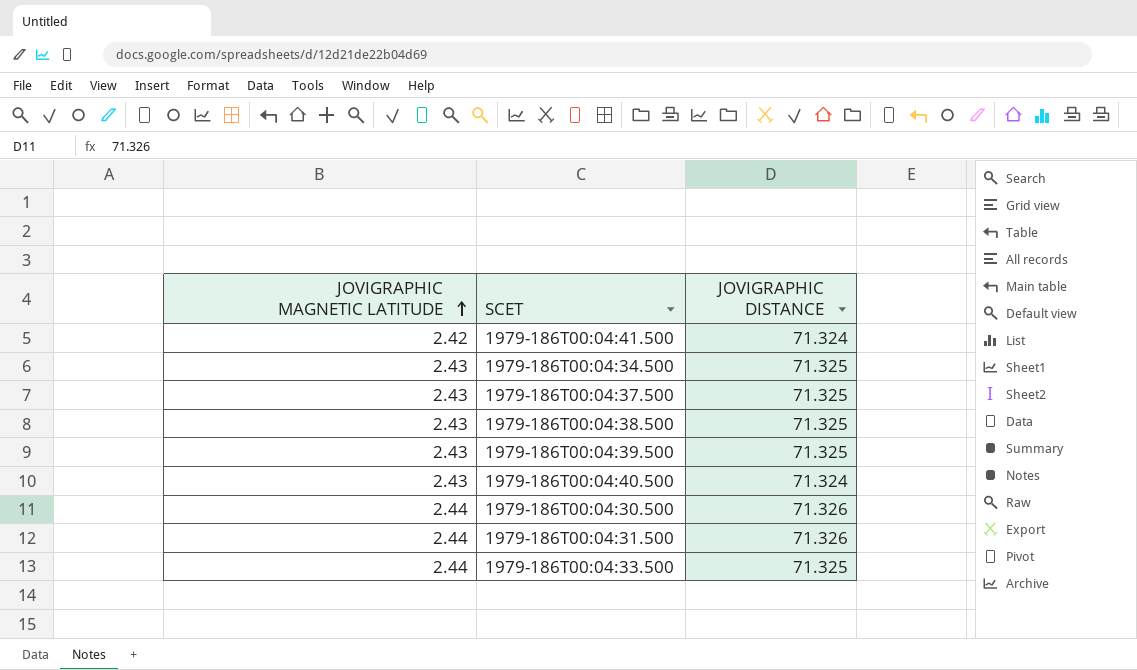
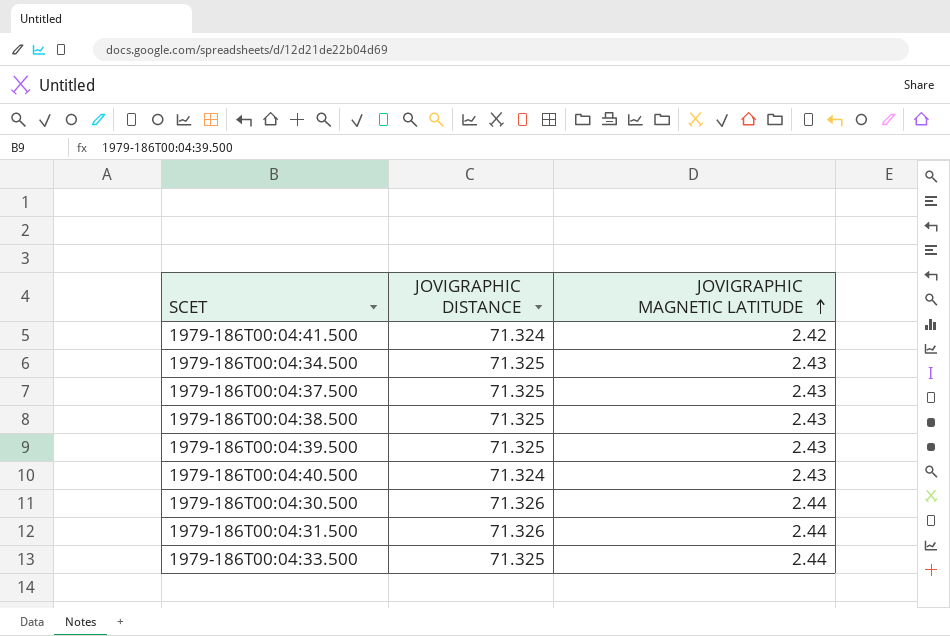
column JOVIGRAPHIC MAGNETIC LATITUDE | position: 1 -> 3

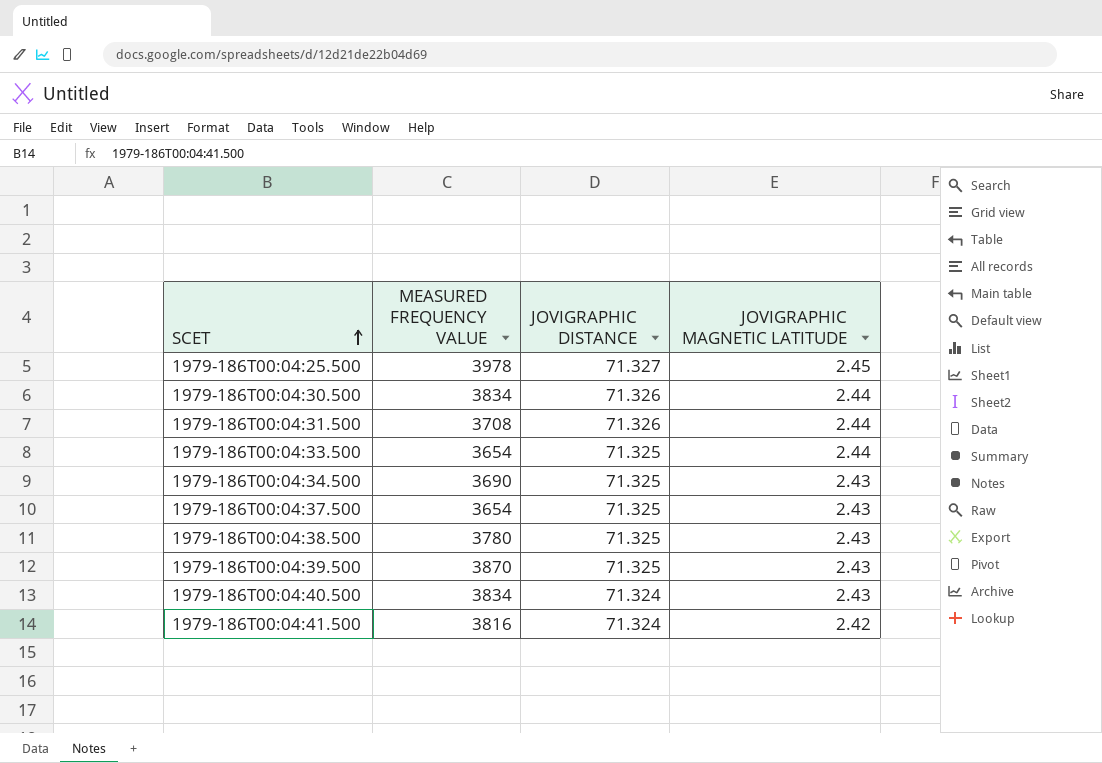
row order: JOVIGRAPHIC MAGNETIC LATITUDE ascending -> SCET ascending
column MEASURED FREQUENCY VALUE | position: none -> 2
row 1979-186T00:04:25.500: none -> 3978 | 71.327 | 2.45

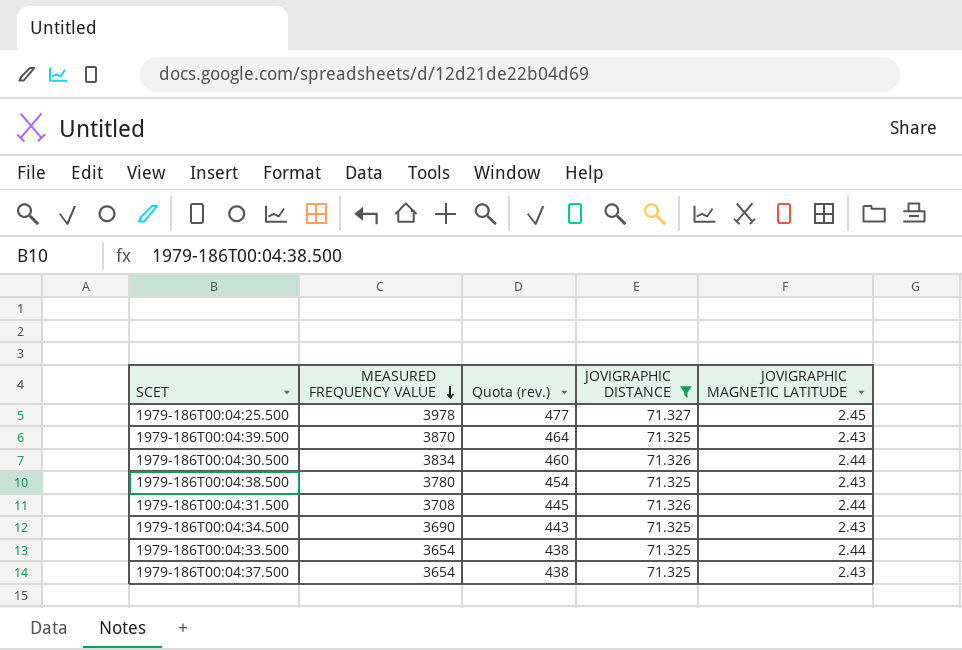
filter: none -> JOVIGRAPHIC DISTANCE != 71.324
row order: SCET ascending -> MEASURED FREQUENCY VALUE descending
column Quota (rev.) | formula: none -> [MEASURED FREQUENCY VALUE] * 0.12

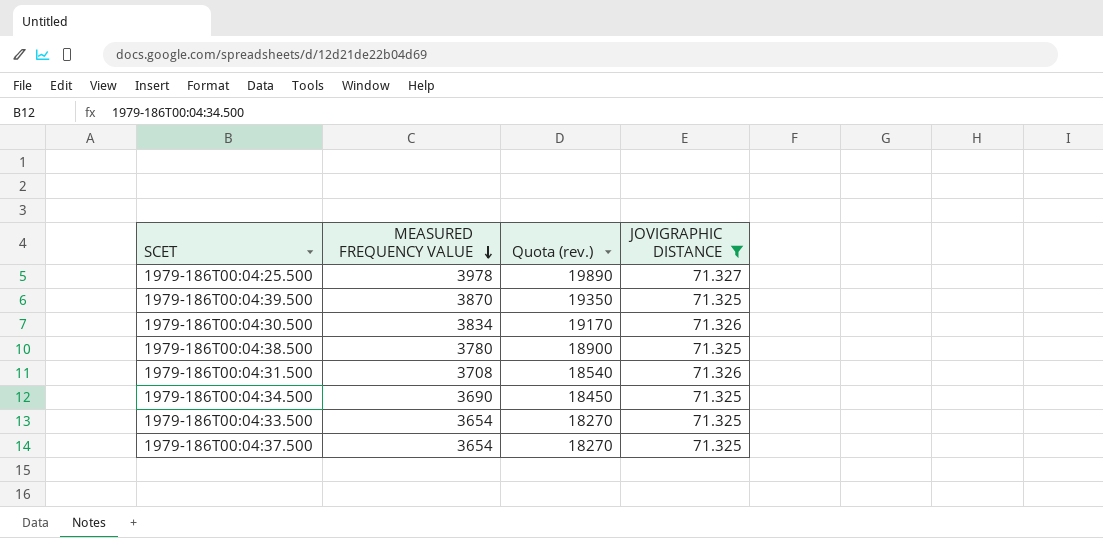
column JOVIGRAPHIC MAGNETIC LATITUDE | position: 5 -> none
column Quota (rev.) | formula: [MEASURED FREQUENCY VALUE] * 0.12 -> [MEASURED FREQUENCY VALUE] * 5

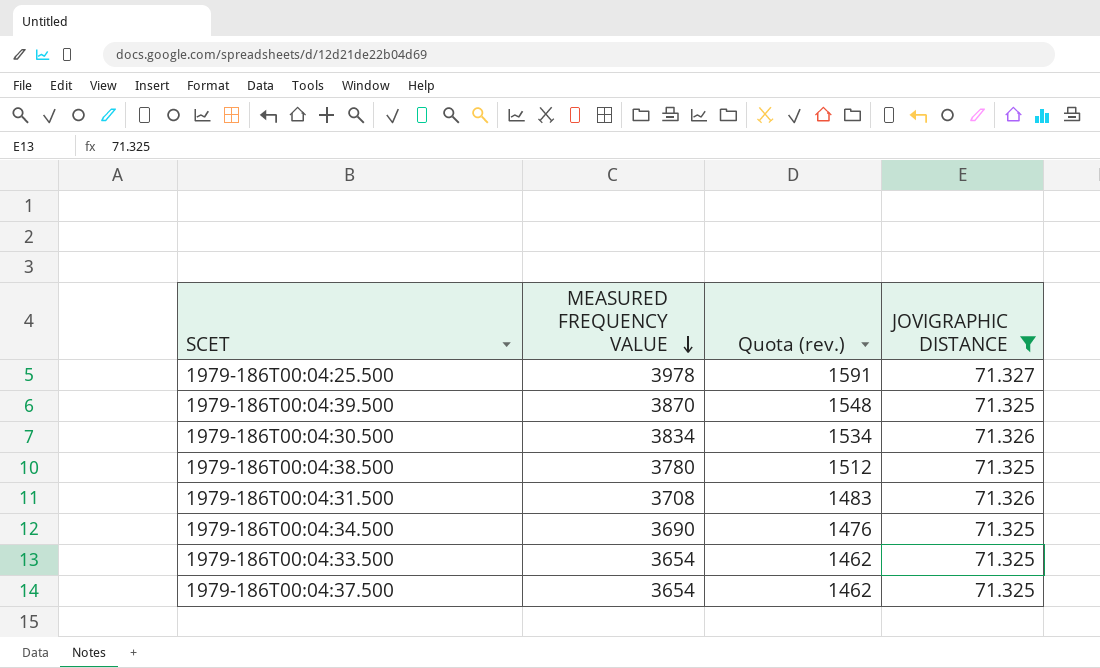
column Quota (rev.) | formula: [MEASURED FREQUENCY VALUE] * 5 -> [MEASURED FREQUENCY VALUE] * 0.4

